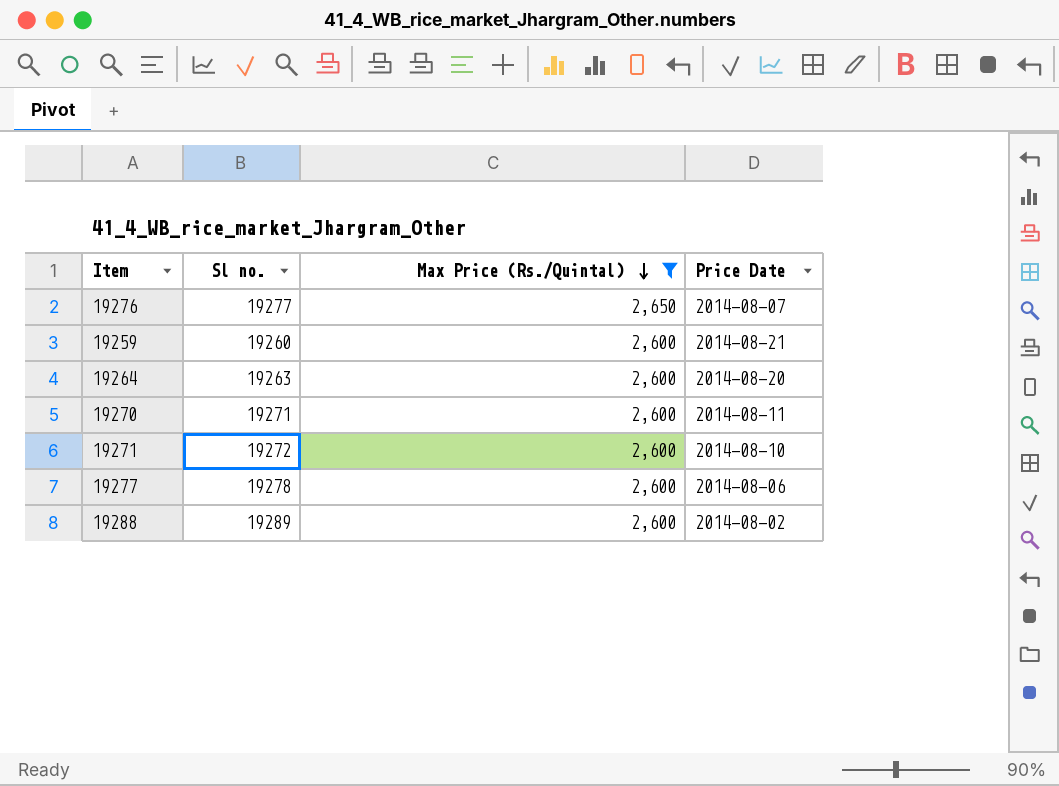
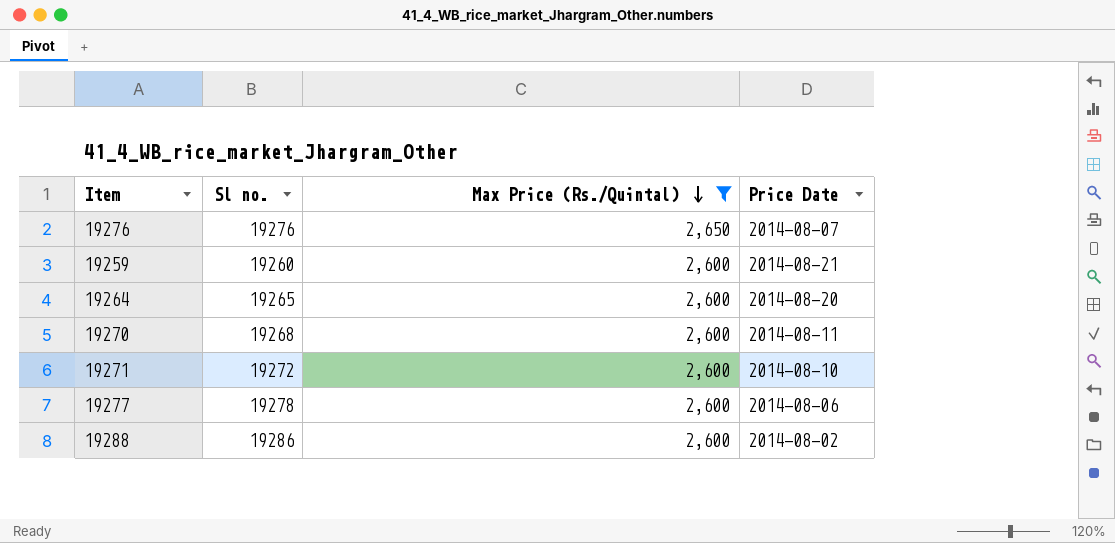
19276 | Sl no.: 19277 -> 19276
19264 | Sl no.: 19263 -> 19265
19270 | Sl no.: 19271 -> 19268
19288 | Sl no.: 19289 -> 19286

